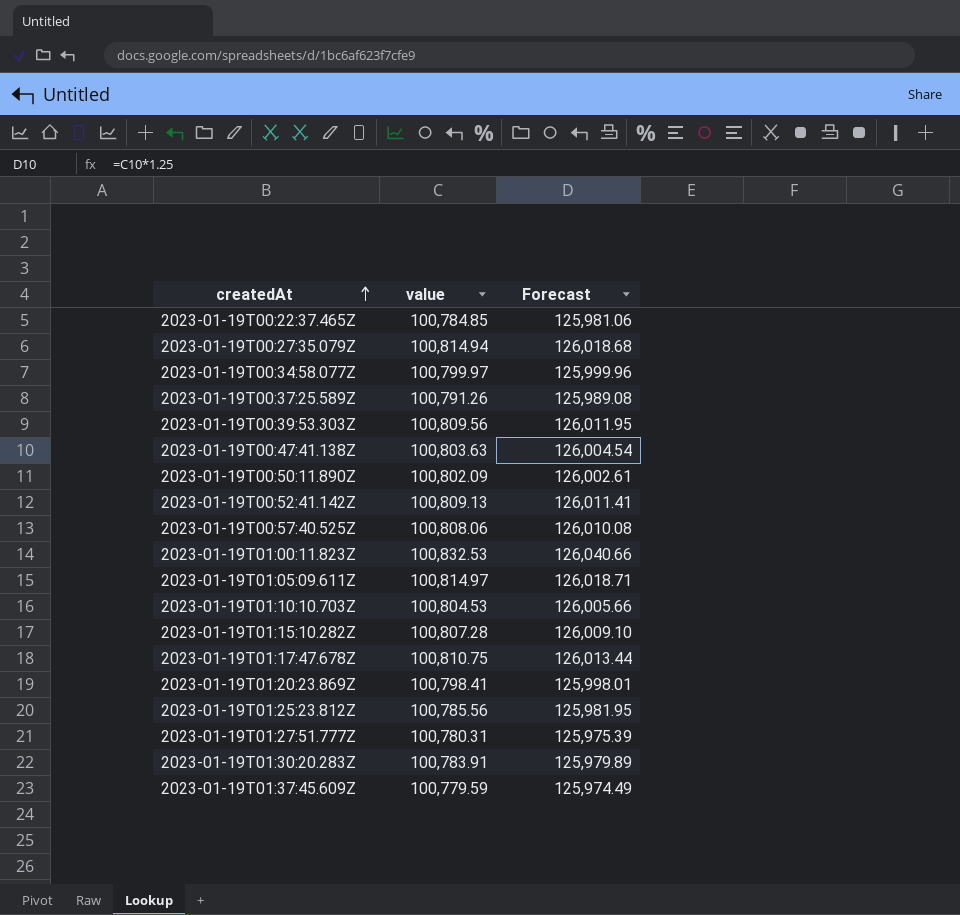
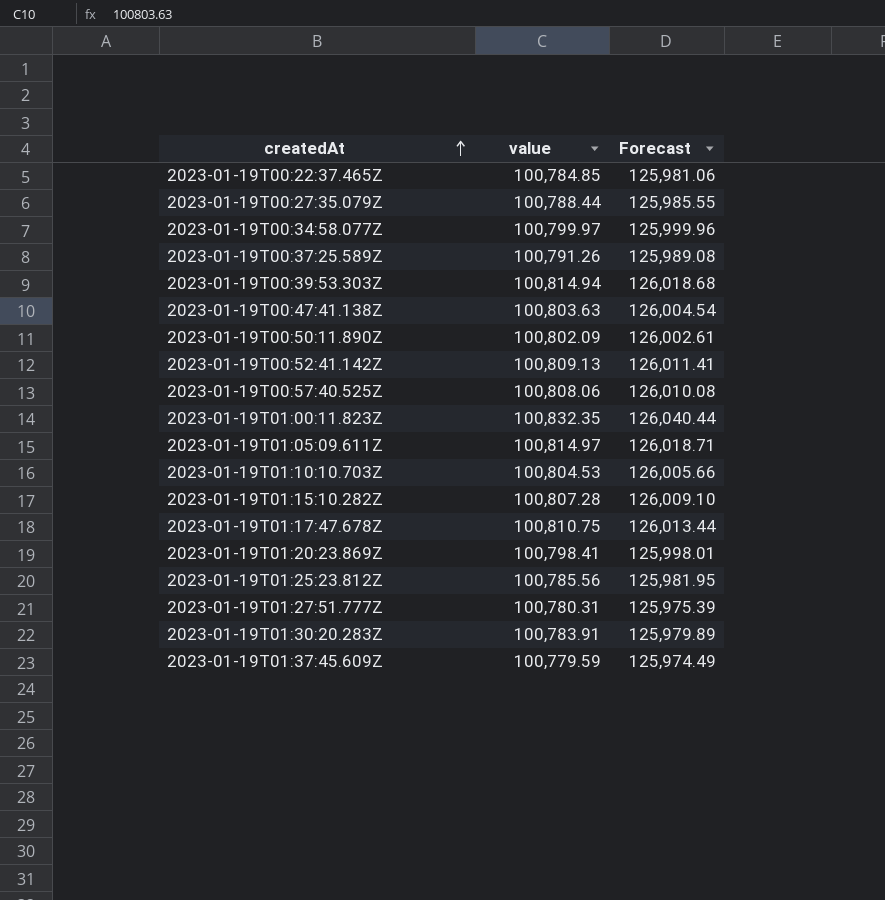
2023-01-19T00:27:35.079Z | value: 100,814.94 -> 100,788.44
2023-01-19T00:27:35.079Z | Forecast: 126,018.68 -> 125,985.55
2023-01-19T00:39:53.303Z | value: 100,809.56 -> 100,814.94
2023-01-19T00:39:53.303Z | Forecast: 126,011.95 -> 126,018.68
2023-01-19T01:00:11.823Z | value: 100,832.53 -> 100,832.35
2023-01-19T01:00:11.823Z | Forecast: 126,040.66 -> 126,040.44

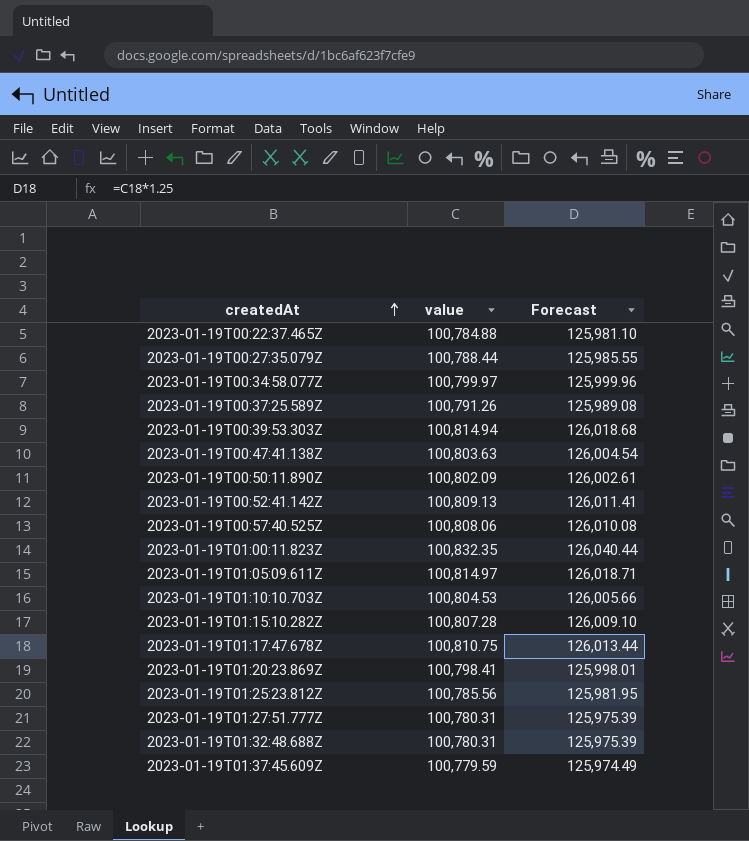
row 2023-01-19T01:30:20.283Z: 100,783.91 | 125,979.89 -> none
2023-01-19T00:22:37.465Z | value: 100,784.85 -> 100,784.88
2023-01-19T00:22:37.465Z | Forecast: 125,981.06 -> 125,981.10
row 2023-01-19T01:32:48.688Z: none -> 100,780.31 | 125,975.39

